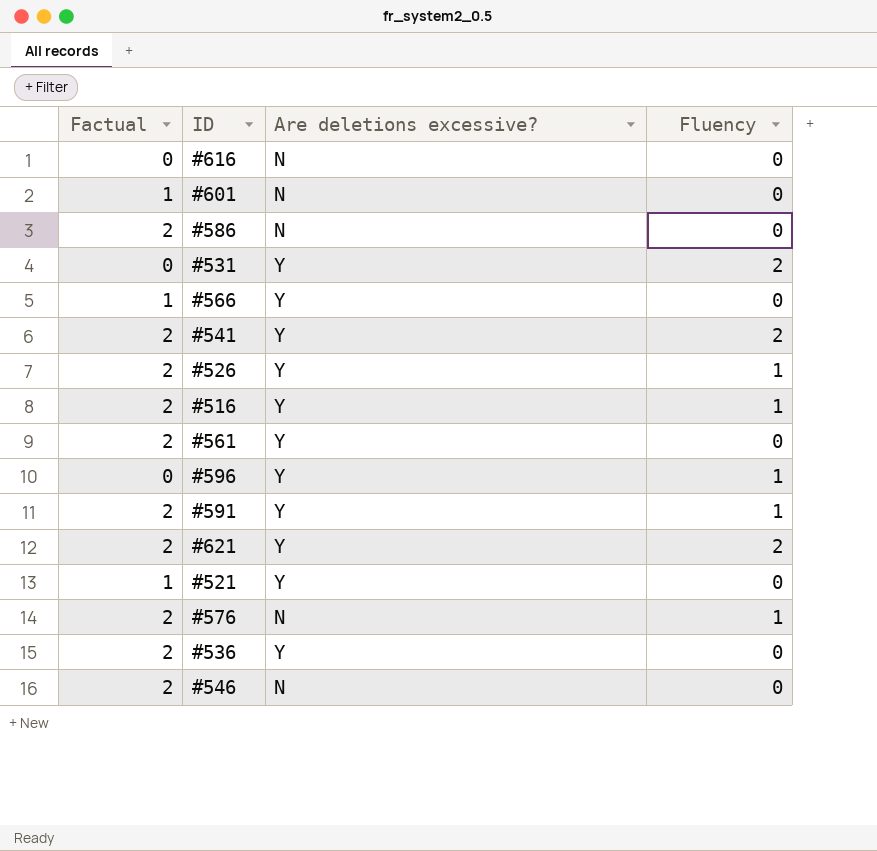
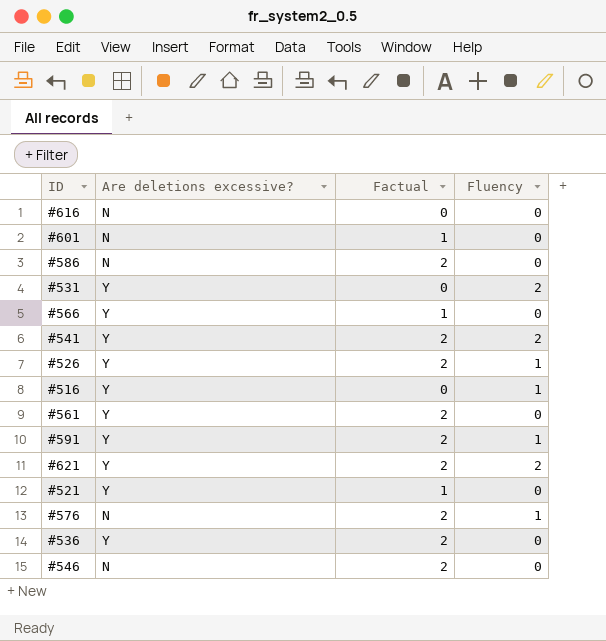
column Factual | position: 1 -> 3
row #596: 0 | Y | 1 -> none
#516 | Factual: 2 -> 0

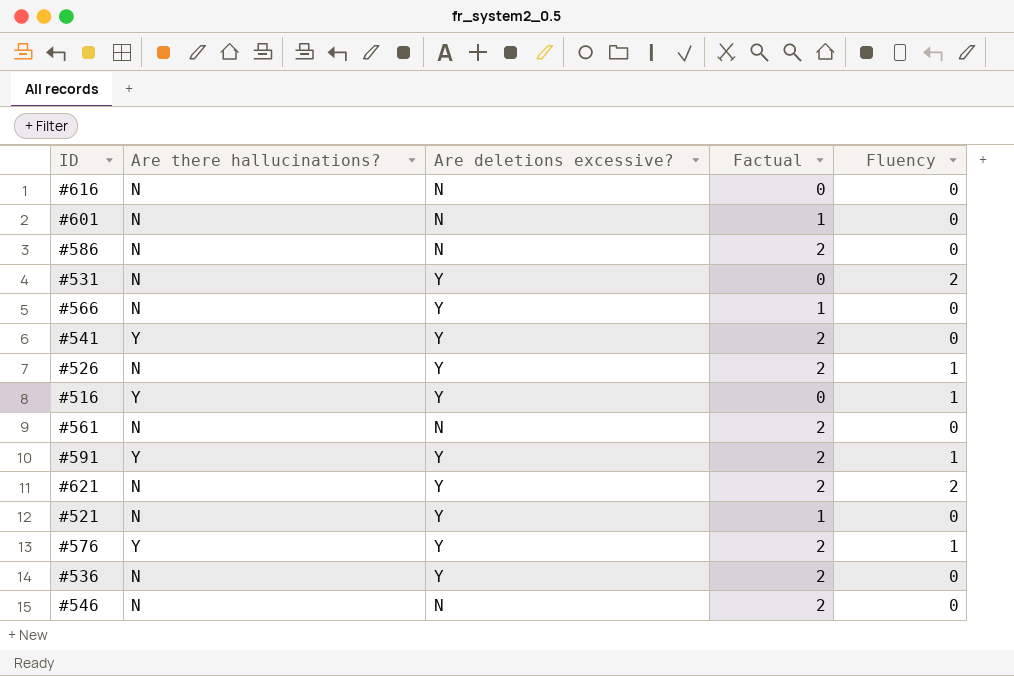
column Are there hallucinations? | position: none -> 2
#541 | Fluency: 2 -> 0
#561 | Are deletions excessive?: Y -> N
#576 | Are deletions excessive?: N -> Y

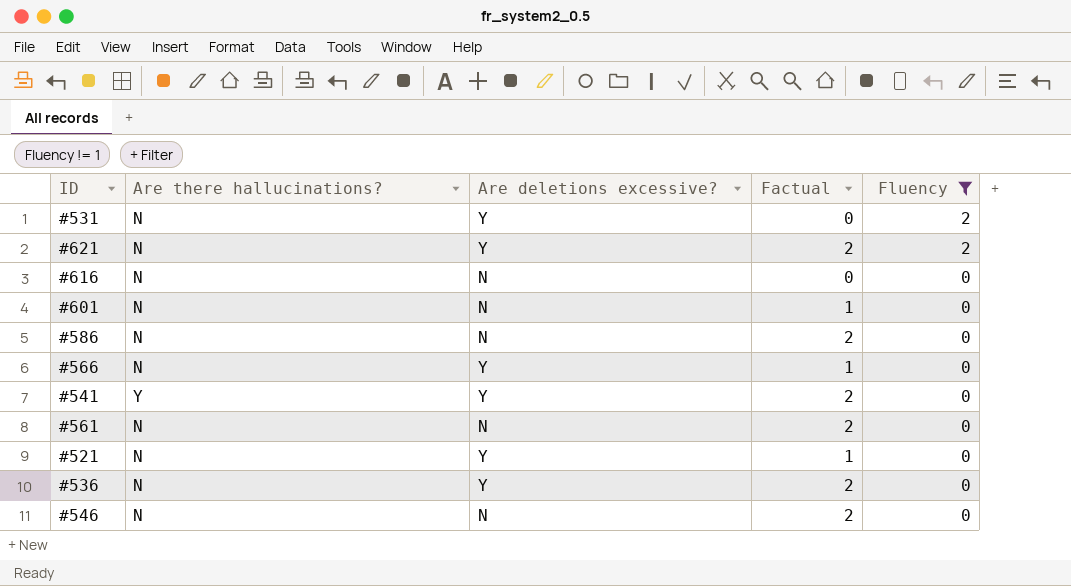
filter: none -> Fluency != 1
row order: none -> Fluency descending

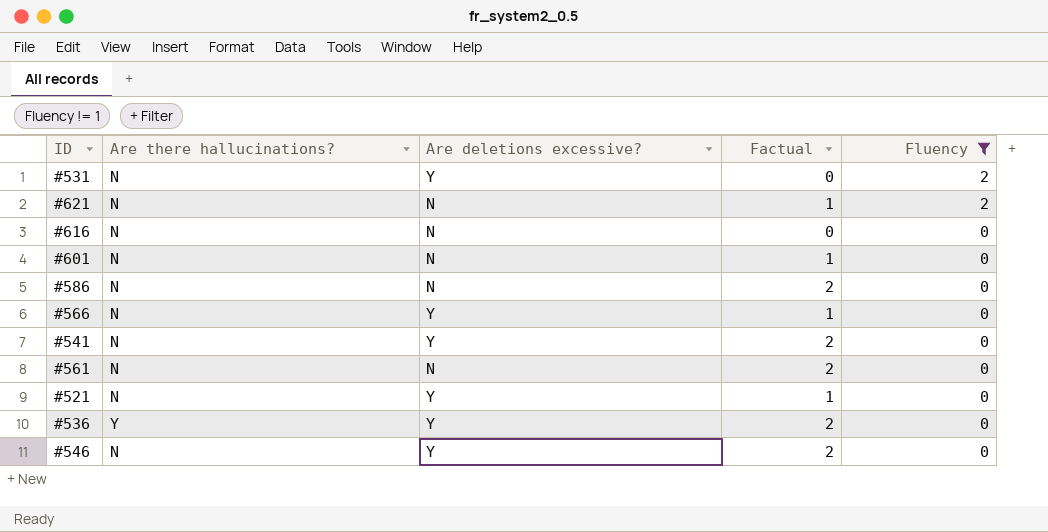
#621 | Are deletions excessive?: Y -> N
#621 | Factual: 2 -> 1
#541 | Are there hallucinations?: Y -> N
#536 | Are there hallucinations?: N -> Y
#546 | Are deletions excessive?: N -> Y

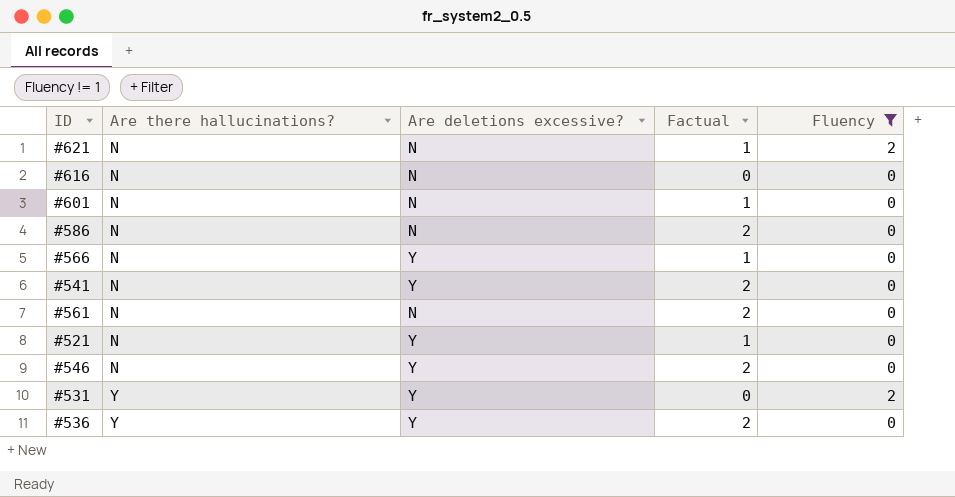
row order: Fluency descending -> Are there hallucinations? ascending
#531 | Are there hallucinations?: N -> Y

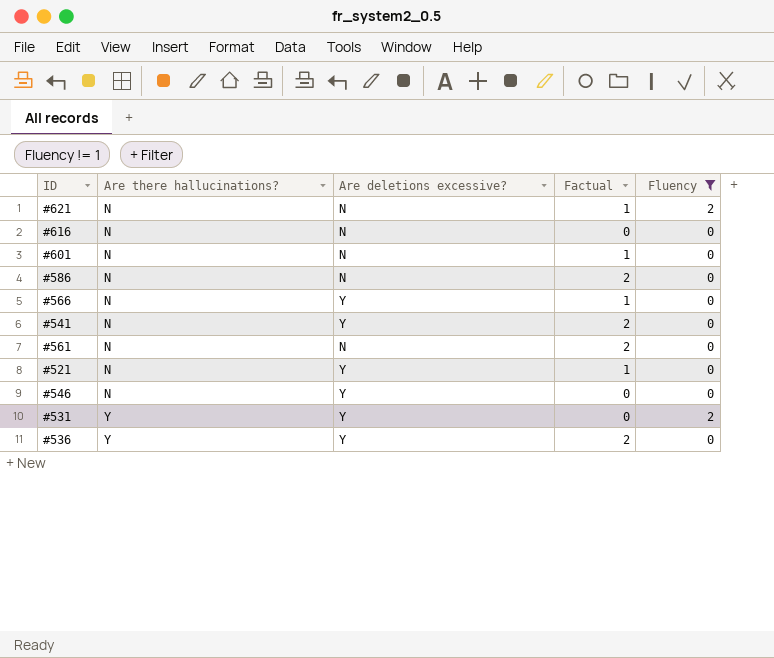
#546 | Factual: 2 -> 0

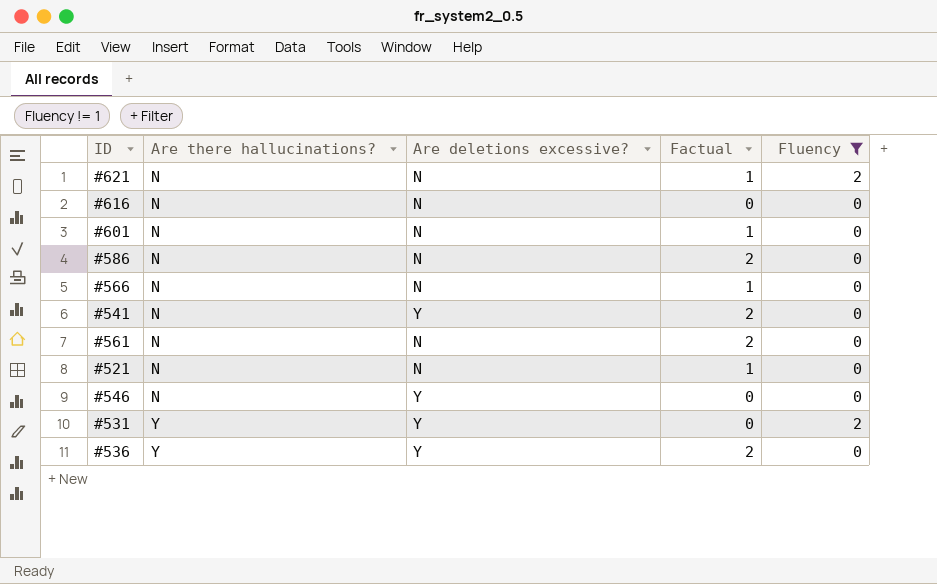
#566 | Are deletions excessive?: Y -> N
#521 | Are deletions excessive?: Y -> N

